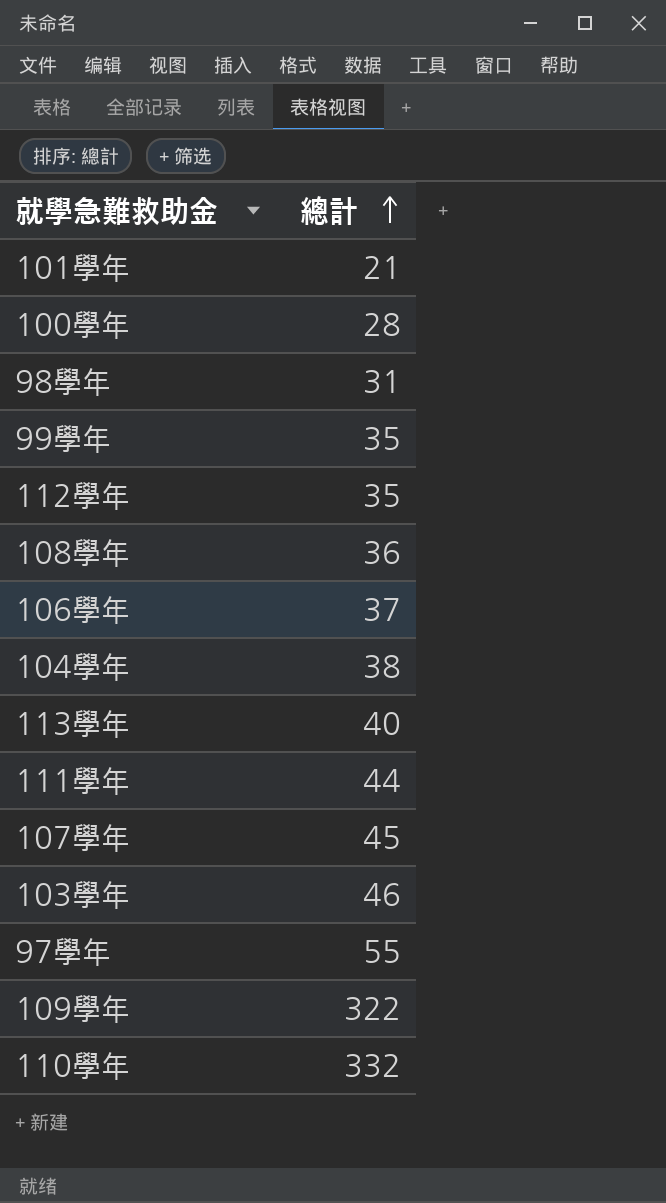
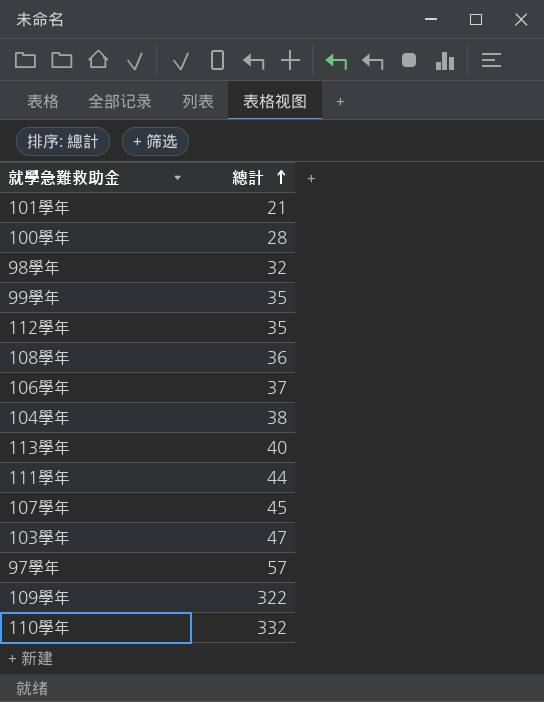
98學年 | 總計: 31 -> 32
103學年 | 總計: 46 -> 47
97學年 | 總計: 55 -> 57

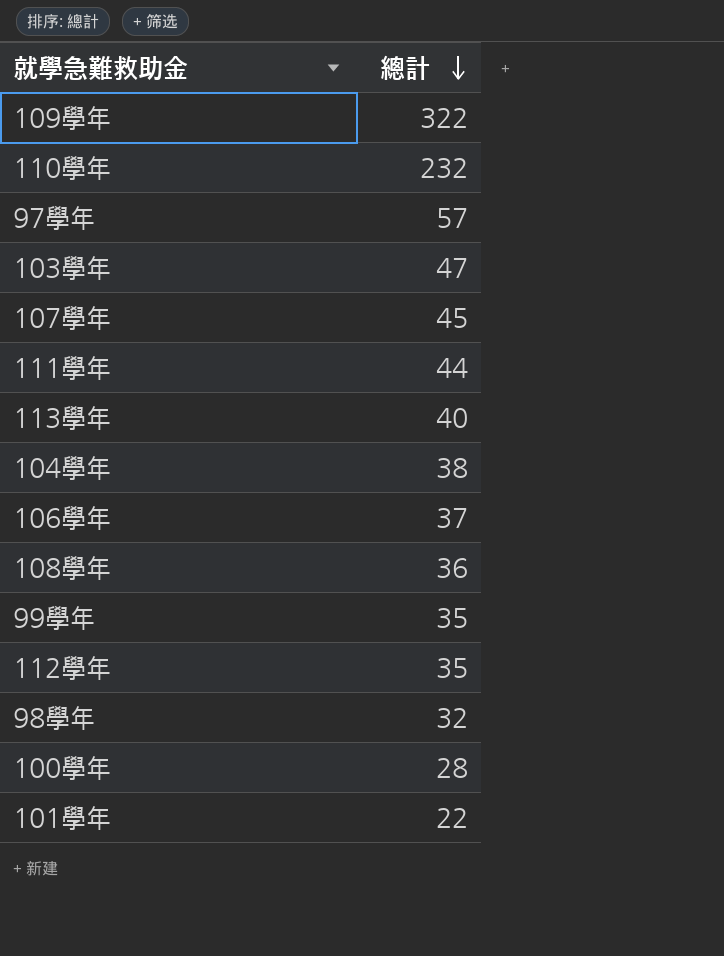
row order: 總計 ascending -> 總計 descending
110學年 | 總計: 332 -> 232
101學年 | 總計: 21 -> 22

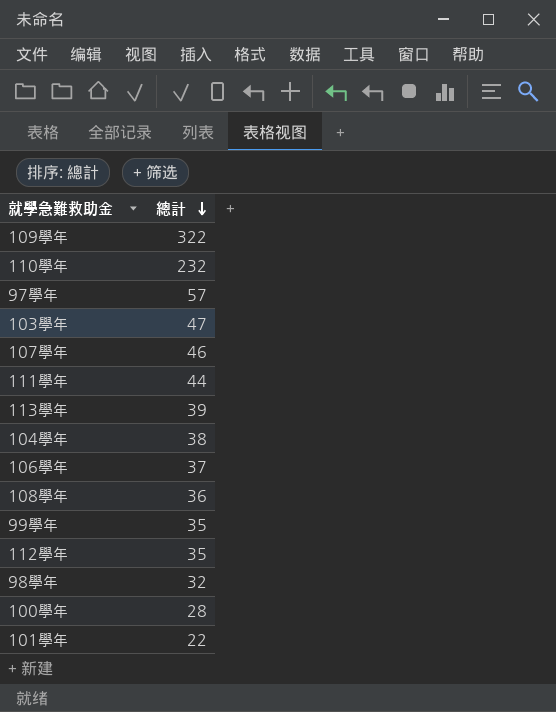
107學年 | 總計: 45 -> 46
113學年 | 總計: 40 -> 39

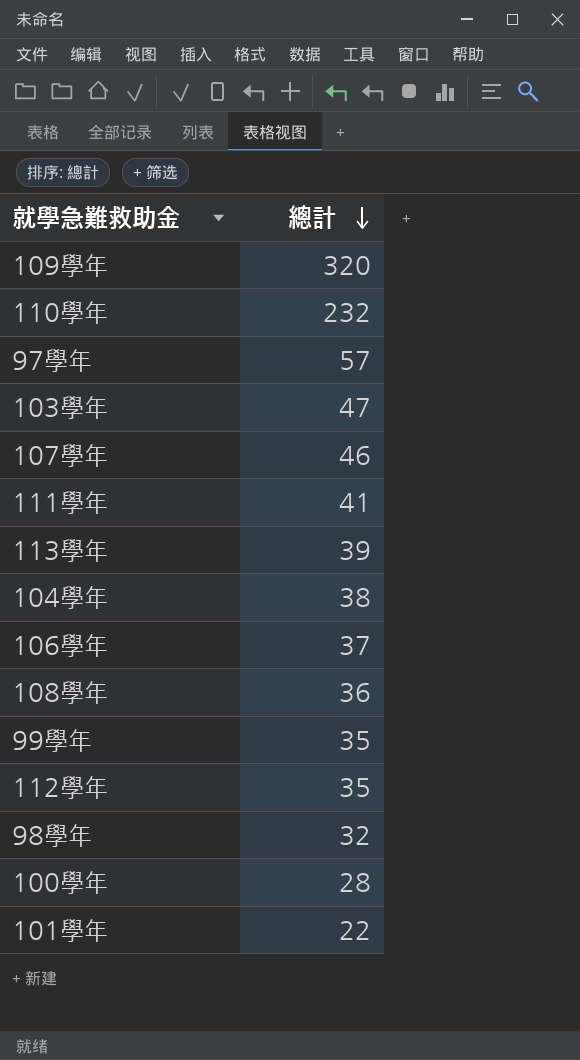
109學年 | 總計: 322 -> 320
111學年 | 總計: 44 -> 41

